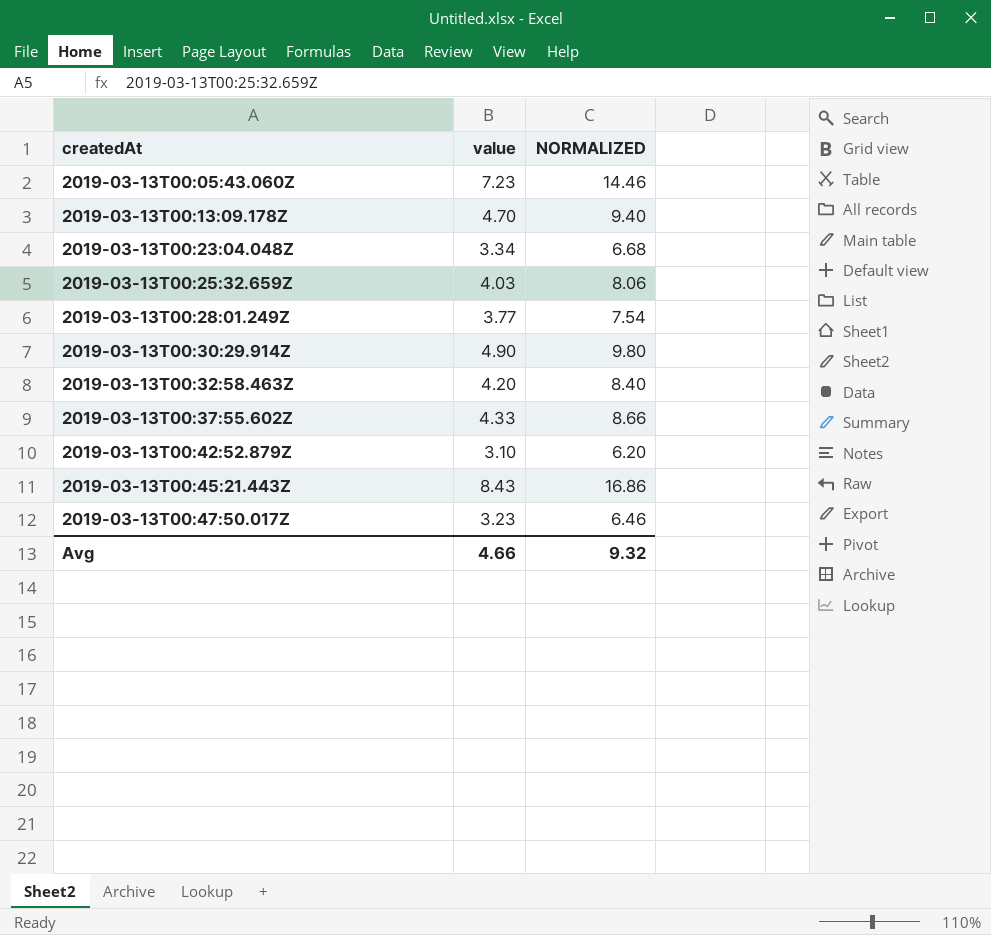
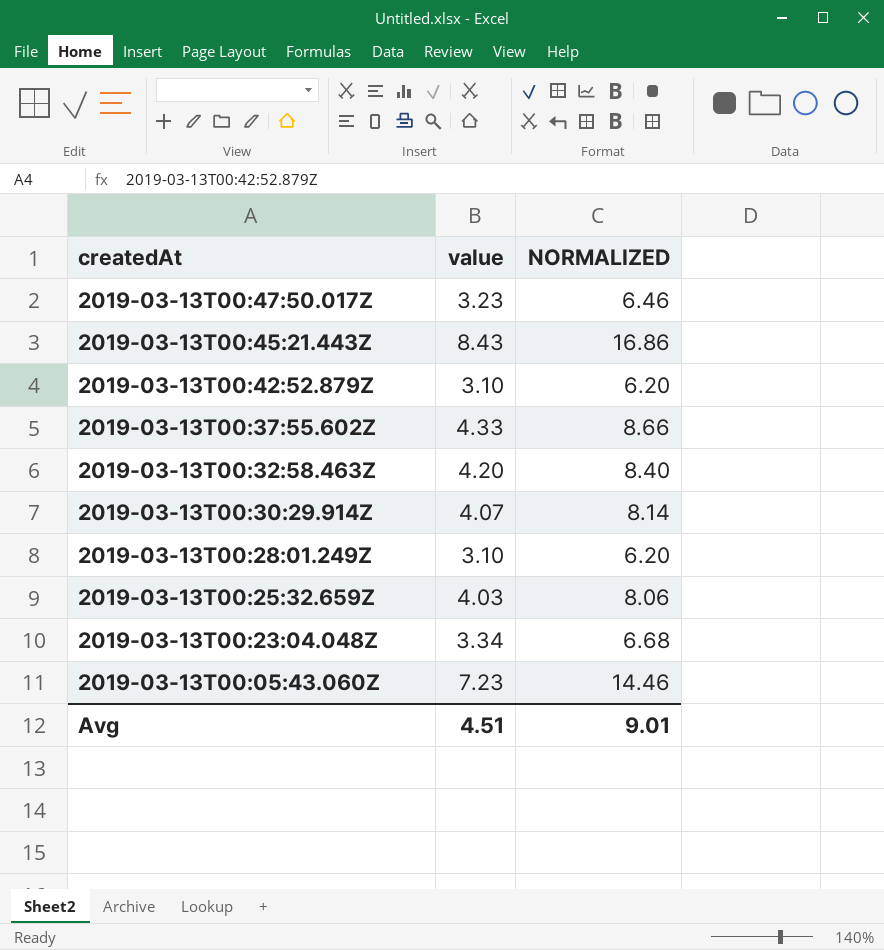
row order: createdAt ascending -> createdAt descending
row 2019-03-13T00:13:09.178Z: 4.70 | 9.40 -> none
2019-03-13T00:30:29.914Z | value: 4.90 -> 4.07
2019-03-13T00:30:29.914Z | NORMALIZED: 9.80 -> 8.14
2019-03-13T00:28:01.249Z | value: 3.77 -> 3.10
2019-03-13T00:28:01.249Z | NORMALIZED: 7.54 -> 6.20
Avg | value: 4.66 -> 4.51
Avg | NORMALIZED: 9.32 -> 9.01

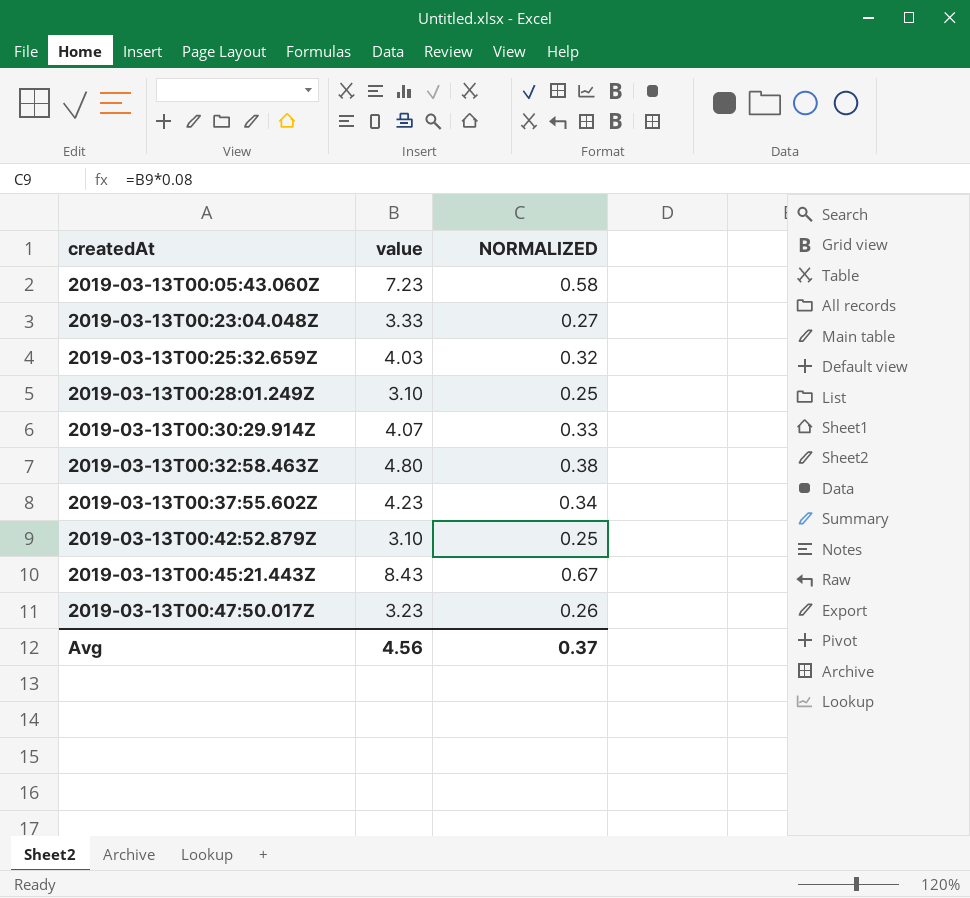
row order: createdAt descending -> createdAt ascending
column NORMALIZED | formula: [value] * 2 -> [value] * 0.08
2019-03-13T00:23:04.048Z | value: 3.34 -> 3.33
2019-03-13T00:32:58.463Z | value: 4.20 -> 4.80
2019-03-13T00:37:55.602Z | value: 4.33 -> 4.23
Avg | value: 4.51 -> 4.56
Avg | NORMALIZED: 9.01 -> 0.37

